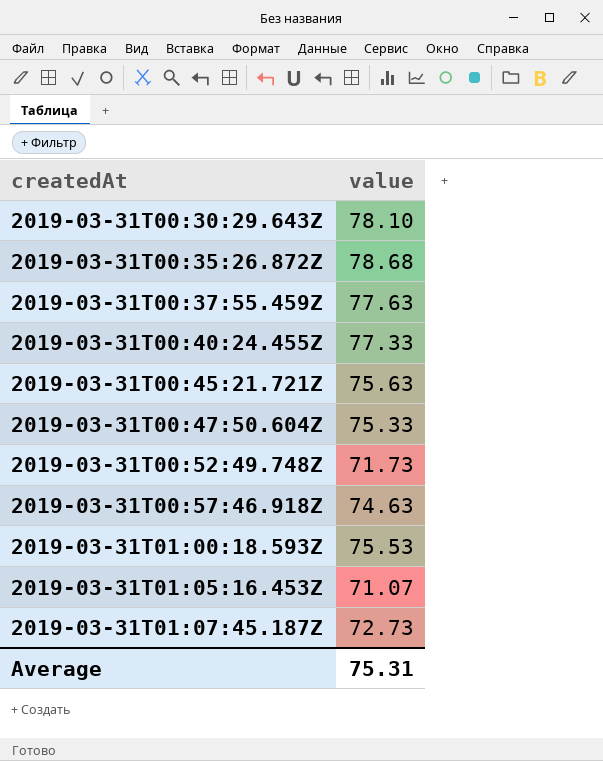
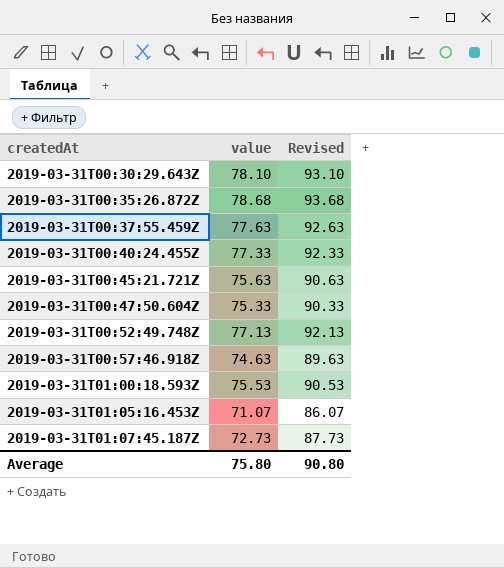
column Revised | formula: none -> [value] + 15
2019-03-31T00:52:49.748Z | value: 71.73 -> 77.13
Average | value: 75.31 -> 75.80

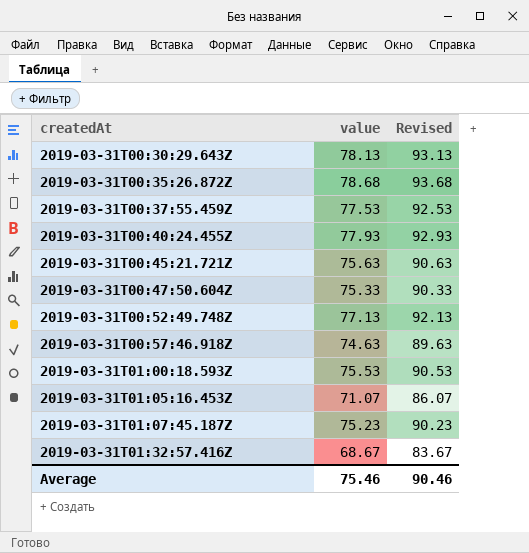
2019-03-31T00:30:29.643Z | value: 78.10 -> 78.13
2019-03-31T00:30:29.643Z | Revised: 93.10 -> 93.13
2019-03-31T00:37:55.459Z | value: 77.63 -> 77.53
2019-03-31T00:37:55.459Z | Revised: 92.63 -> 92.53
2019-03-31T00:40:24.455Z | value: 77.33 -> 77.93
2019-03-31T00:40:24.455Z | Revised: 92.33 -> 92.93
2019-03-31T01:07:45.187Z | value: 72.73 -> 75.23
2019-03-31T01:07:45.187Z | Revised: 87.73 -> 90.23
row 2019-03-31T01:32:57.416Z: none -> 68.67 | 83.67
Average | value: 75.80 -> 75.46
Average | Revised: 90.80 -> 90.46

